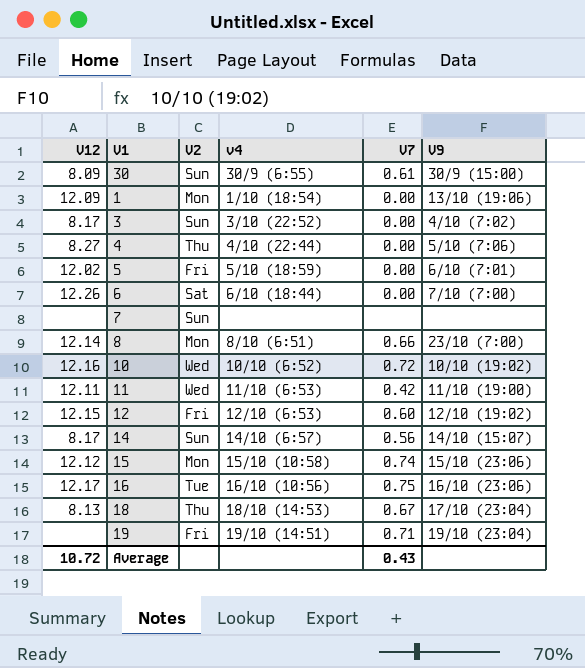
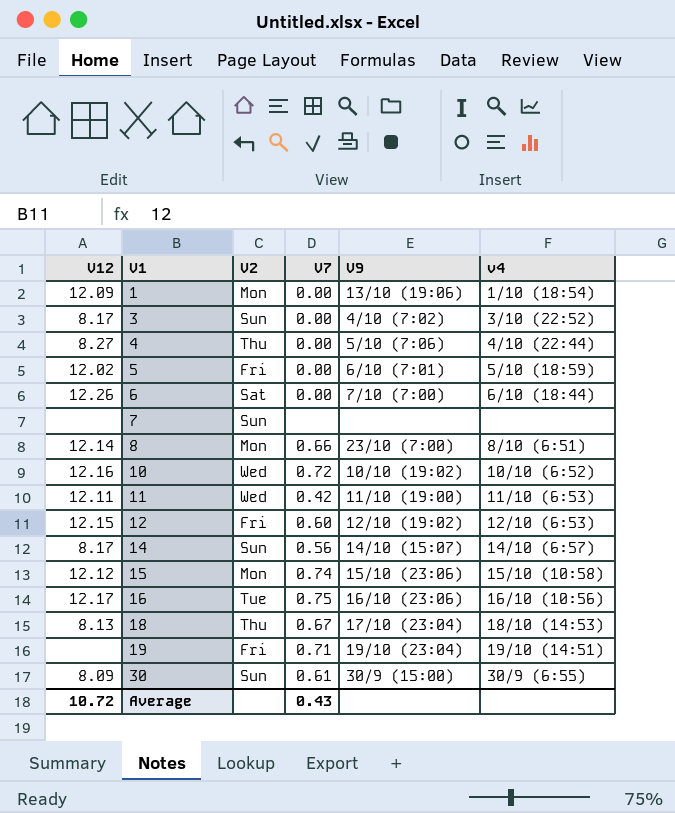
row order: none -> V1 ascending
column v4 | position: 4 -> 6

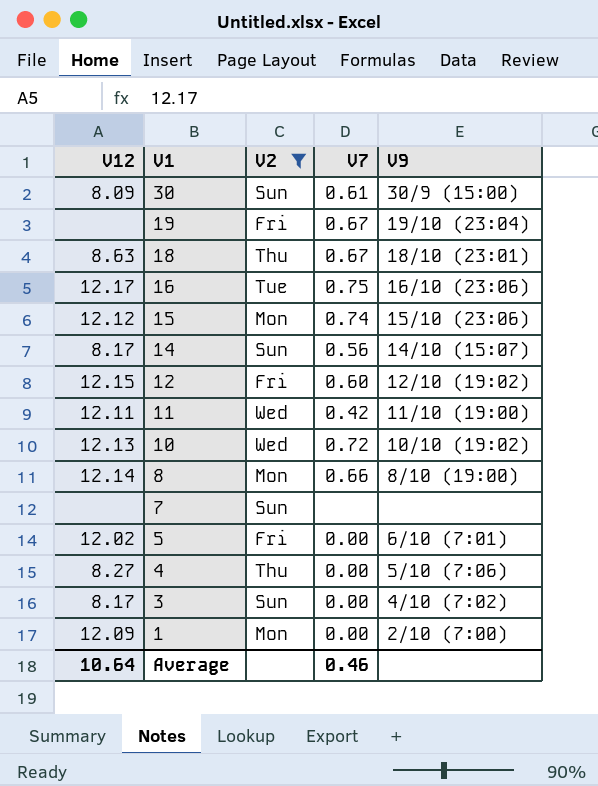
filter: none -> V2 != Sat
row order: V1 ascending -> V1 descending
column v4 | position: 6 -> none
19 | V7: 0.71 -> 0.67
18 | V12: 8.13 -> 8.63
18 | V9: 17/10 (23:04) -> 18/10 (23:01)
10 | V12: 12.16 -> 12.13
8 | V9: 23/10 (7:00) -> 8/10 (19:00)
1 | V9: 13/10 (19:06) -> 2/10 (7:00)
Average | V12: 10.72 -> 10.64
Average | V7: 0.43 -> 0.46

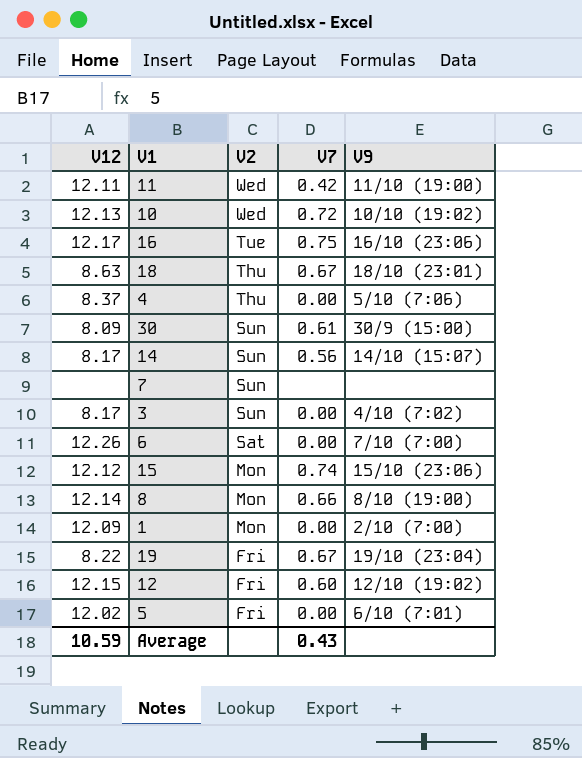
filter: V2 != Sat -> none
row order: V1 descending -> V2 descending
4 | V12: 8.27 -> 8.37
19 | V12: none -> 8.22
Average | V12: 10.64 -> 10.59
Average | V7: 0.46 -> 0.43

